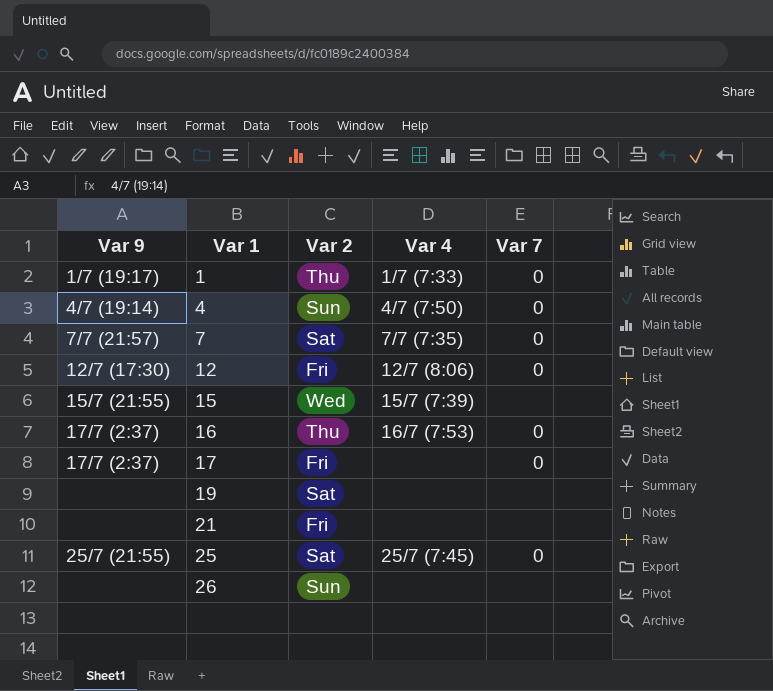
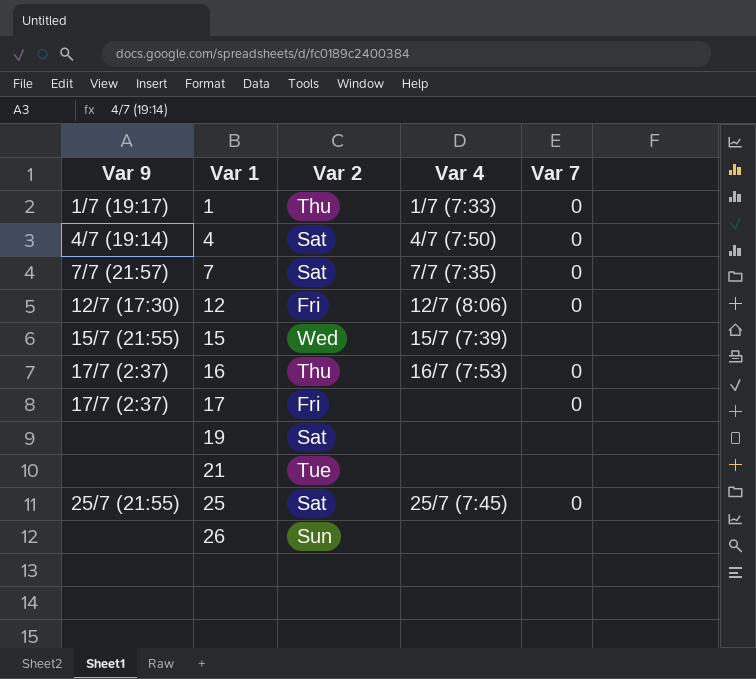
4 | Var 2: Sun -> Sat
21 | Var 2: Fri -> Tue

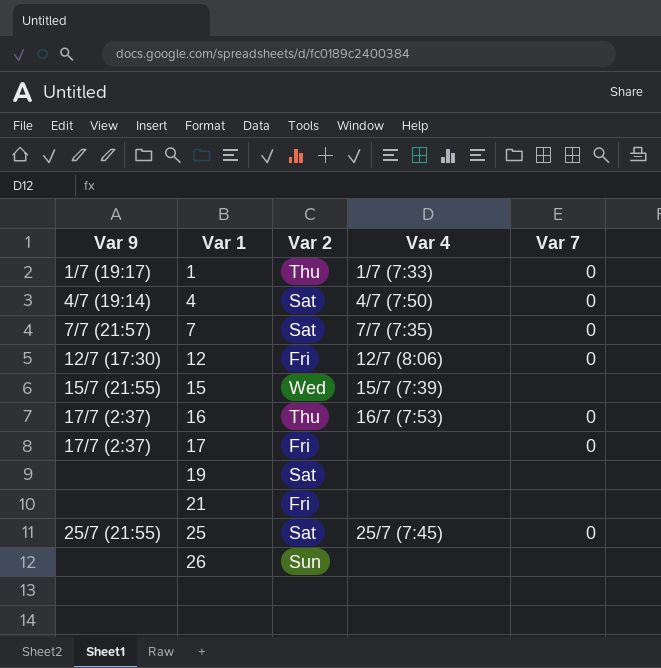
21 | Var 2: Tue -> Fri

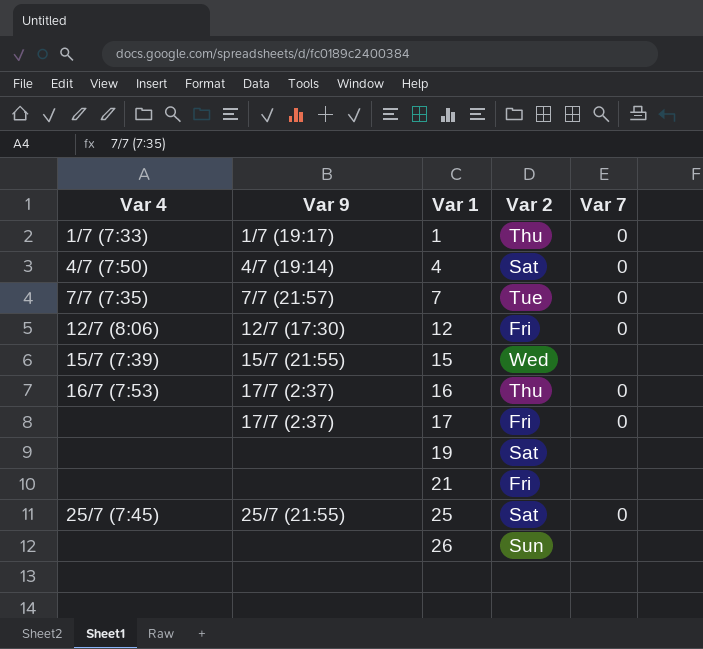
column Var 4 | position: 4 -> 1
7 | Var 2: Sat -> Tue

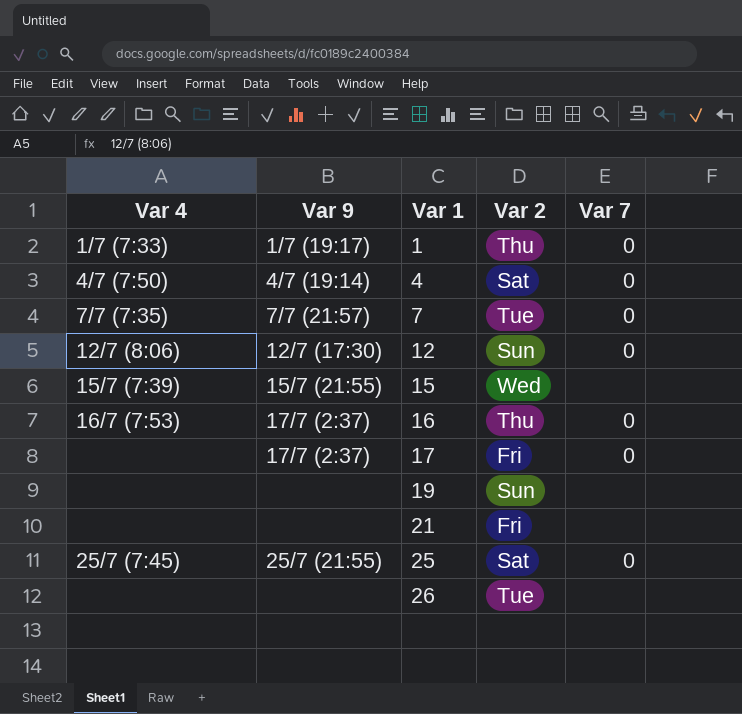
12 | Var 2: Fri -> Sun
19 | Var 2: Sat -> Sun
26 | Var 2: Sun -> Tue

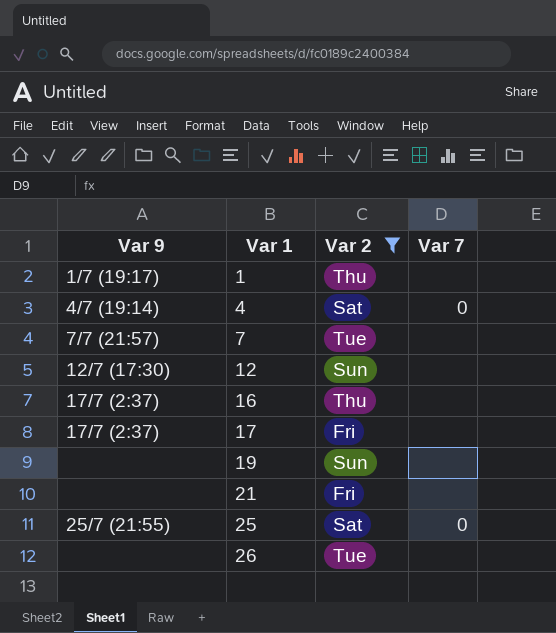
filter: none -> Var 2 != Wed
column Var 4 | position: 1 -> none
1 | Var 7: 0 -> none
7 | Var 7: 0 -> none
12 | Var 7: 0 -> none
16 | Var 7: 0 -> none
17 | Var 7: 0 -> none

